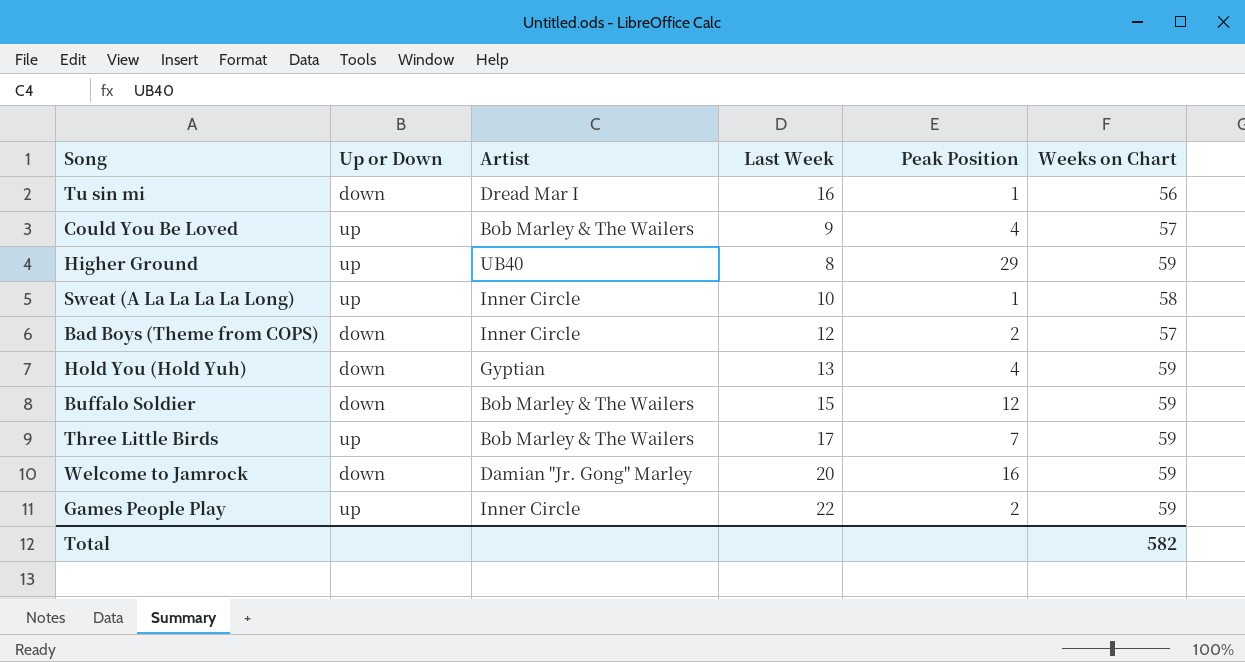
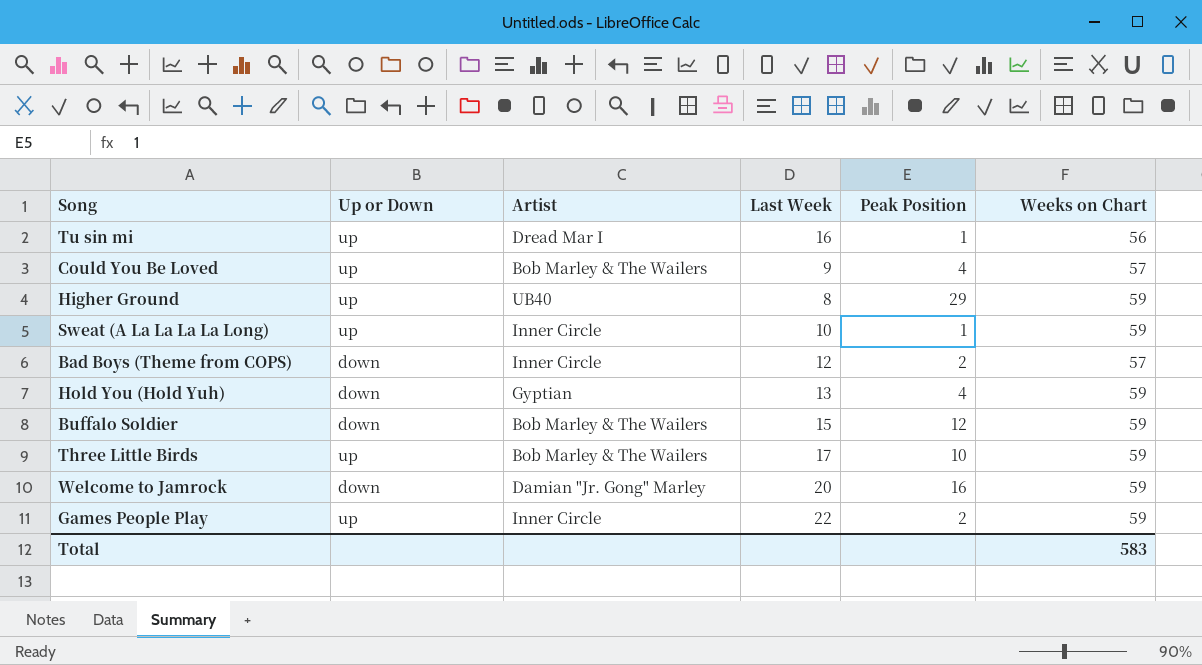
Tu sin mi | Up or Down: down -> up
Sweat (A La La La La Long) | Weeks on Chart: 58 -> 59
Three Little Birds | Peak Position: 7 -> 10
Total | Weeks on Chart: 582 -> 583

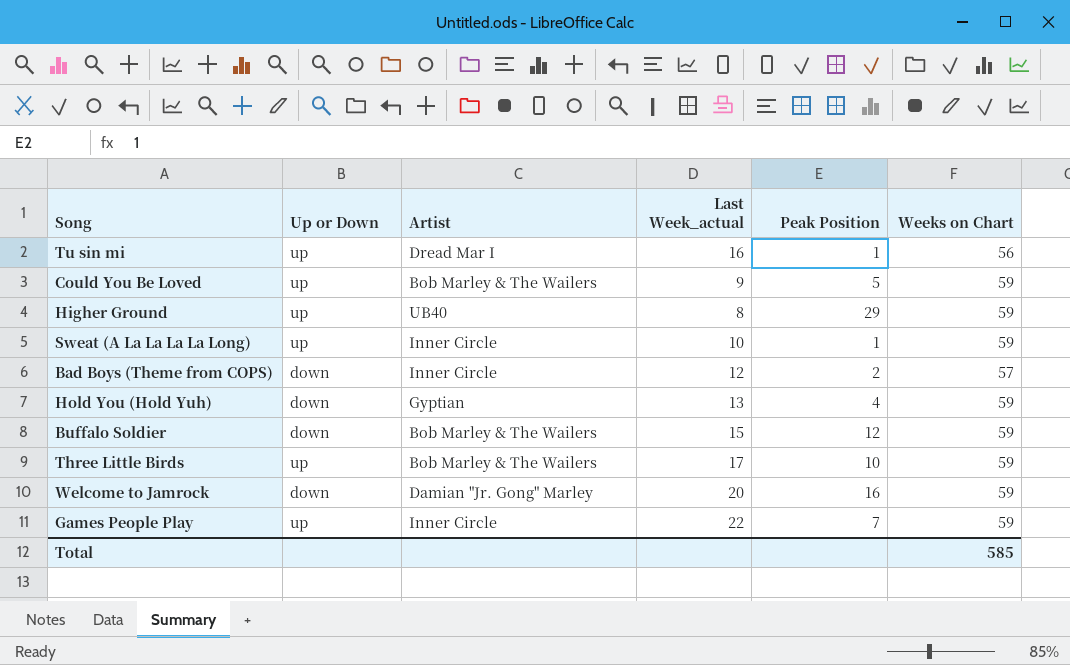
column name: Last Week -> Last Week_actual
Could You Be Loved | Peak Position: 4 -> 5
Could You Be Loved | Weeks on Chart: 57 -> 59
Games People Play | Peak Position: 2 -> 7
Total | Weeks on Chart: 583 -> 585

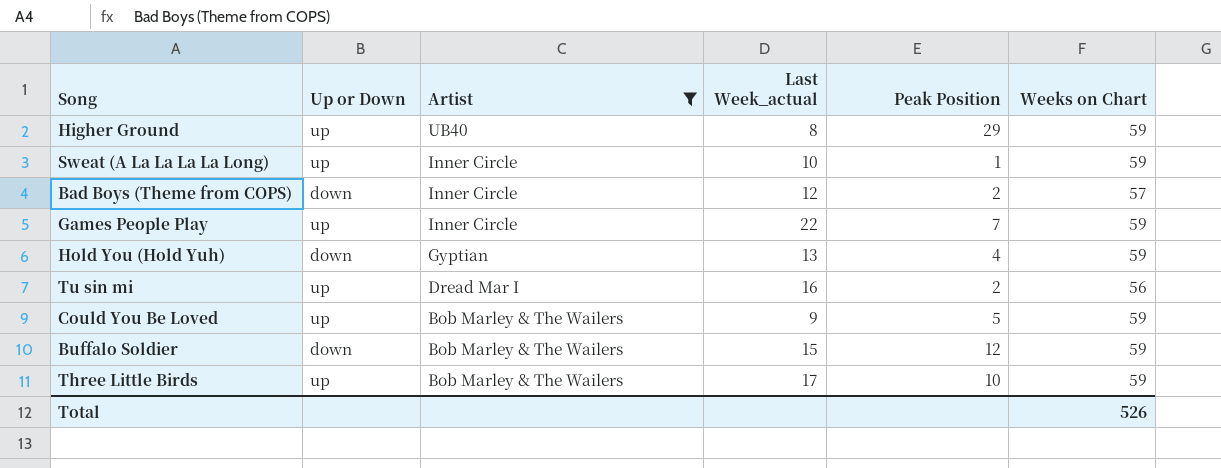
filter: none -> Artist != Damian "Jr. Gong" Marley
row order: none -> Artist descending
Tu sin mi | Peak Position: 1 -> 2
Total | Weeks on Chart: 585 -> 526

